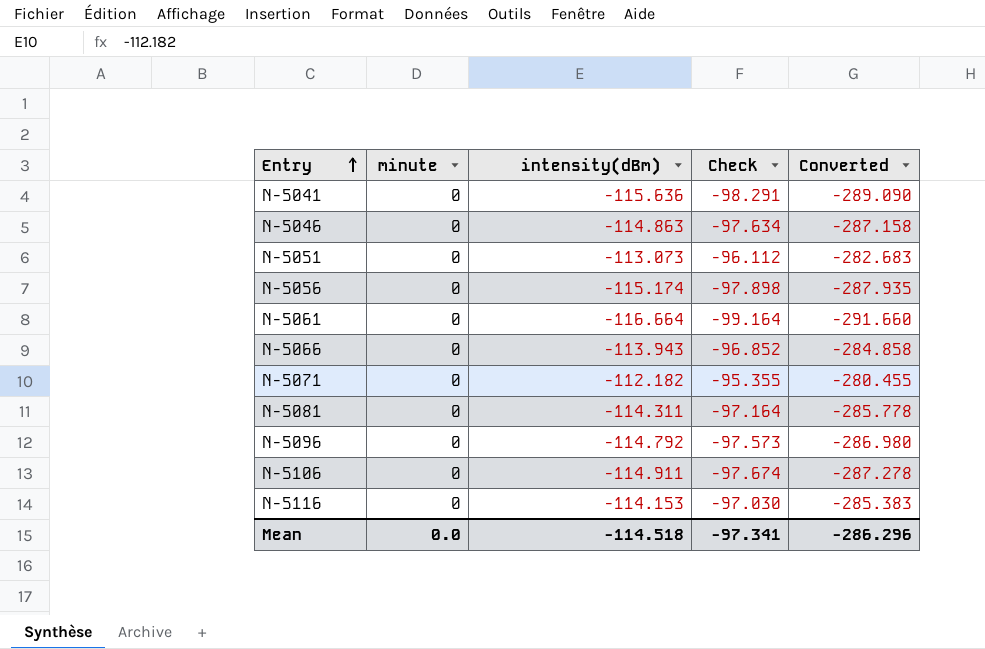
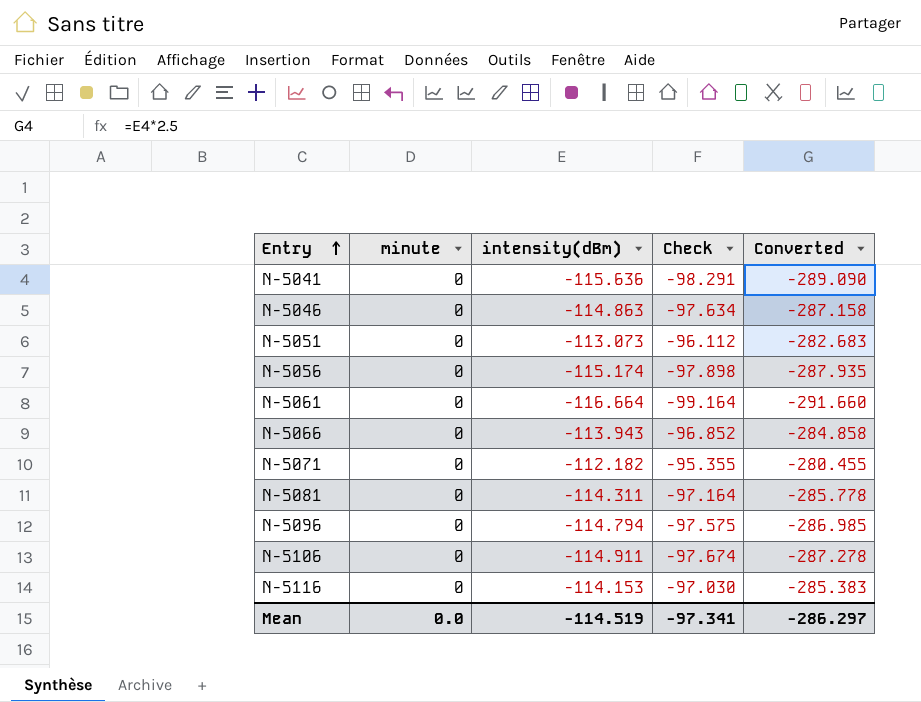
N-5096 | intensity(dBm): -114.792 -> -114.794
N-5096 | Check: -97.573 -> -97.575
N-5096 | Converted: -286.980 -> -286.985
Mean | intensity(dBm): -114.518 -> -114.519
Mean | Converted: -286.296 -> -286.297

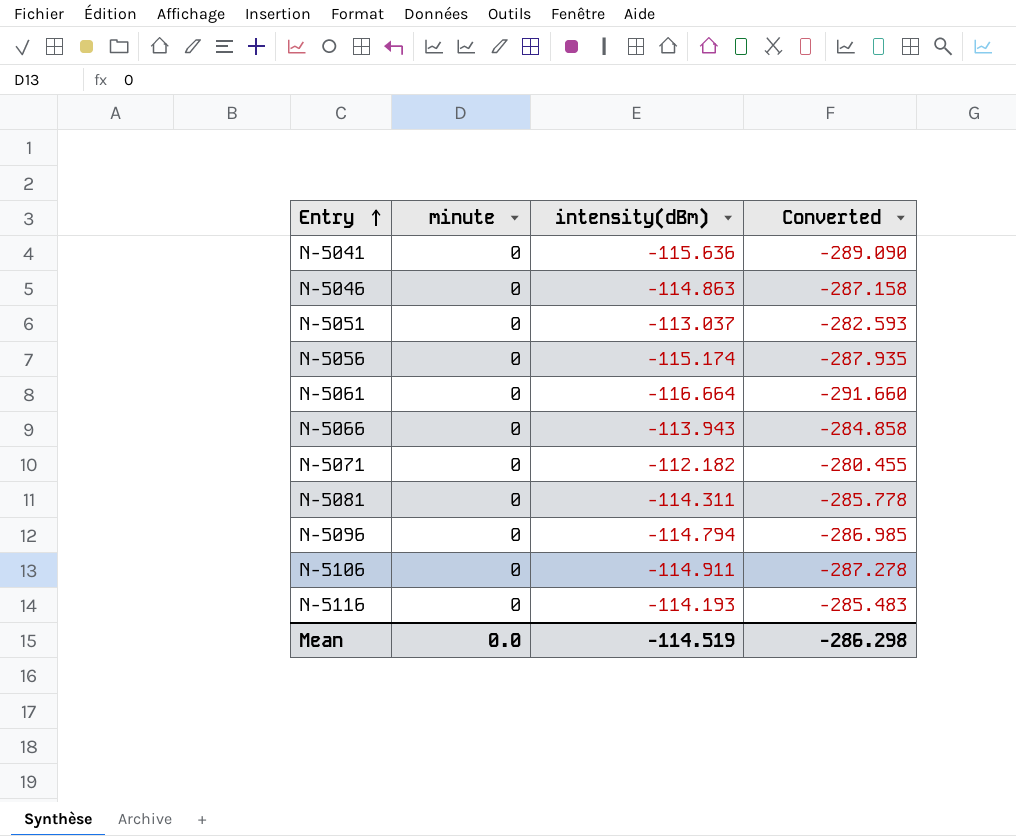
column Check | formula: [intensity(dBm)] * 0.85 -> none
N-5051 | intensity(dBm): -113.073 -> -113.037
N-5051 | Converted: -282.683 -> -282.593
N-5116 | intensity(dBm): -114.153 -> -114.193
N-5116 | Converted: -285.383 -> -285.483
Mean | Converted: -286.297 -> -286.298

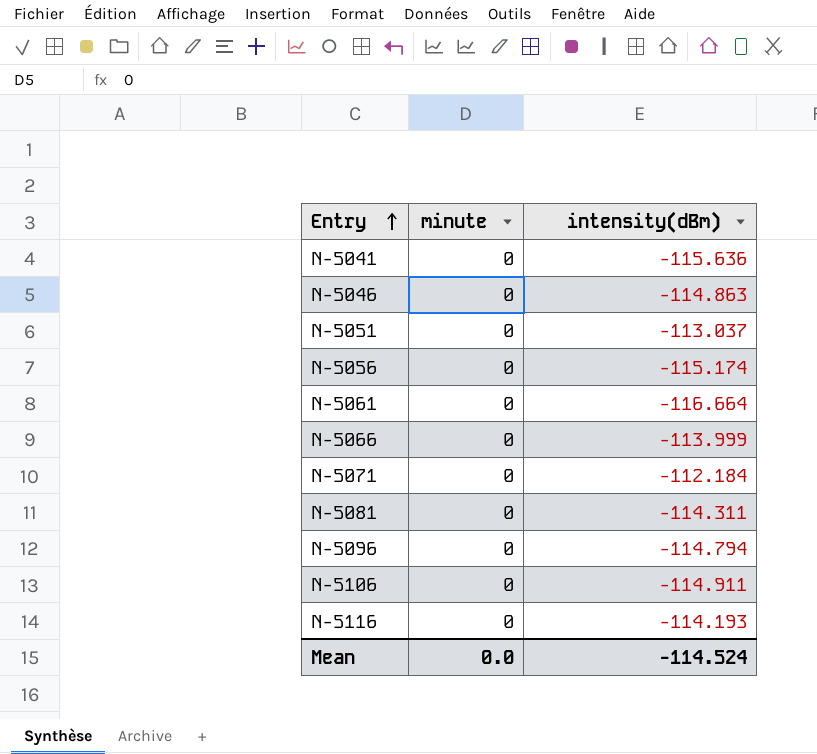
column Converted | formula: [intensity(dBm)] * 2.5 -> none
N-5066 | intensity(dBm): -113.943 -> -113.999
N-5071 | intensity(dBm): -112.182 -> -112.184
Mean | intensity(dBm): -114.519 -> -114.524

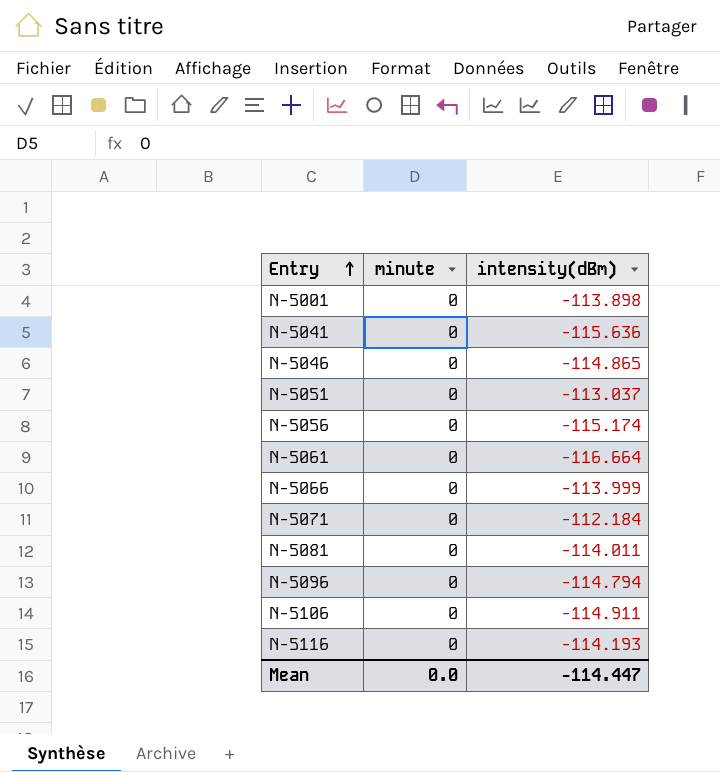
row N-5001: none -> 0 | -113.898
N-5046 | intensity(dBm): -114.863 -> -114.865
N-5081 | intensity(dBm): -114.311 -> -114.011
Mean | intensity(dBm): -114.524 -> -114.447

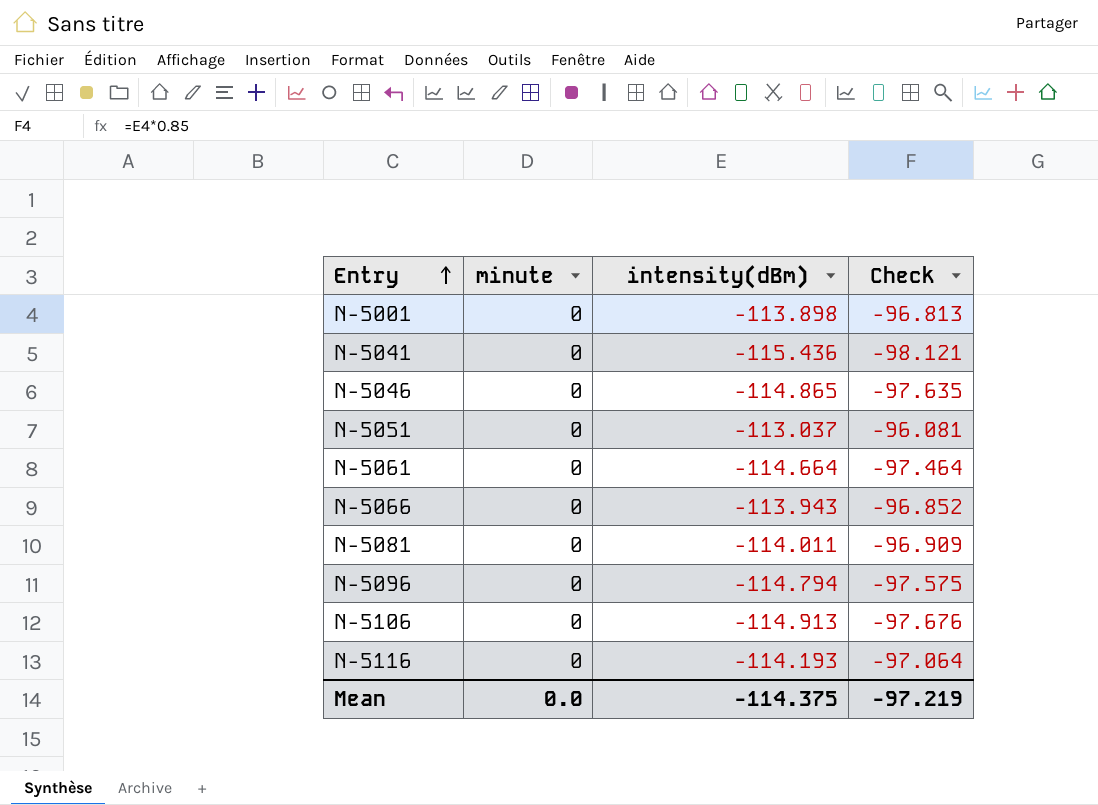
column Check | formula: none -> [intensity(dBm)] * 0.85
row N-5056: 0 | -115.174 -> none
row N-5071: 0 | -112.184 -> none
N-5041 | intensity(dBm): -115.636 -> -115.436
N-5061 | intensity(dBm): -116.664 -> -114.664
N-5066 | intensity(dBm): -113.999 -> -113.943
N-5106 | intensity(dBm): -114.911 -> -114.913
Mean | intensity(dBm): -114.447 -> -114.375

